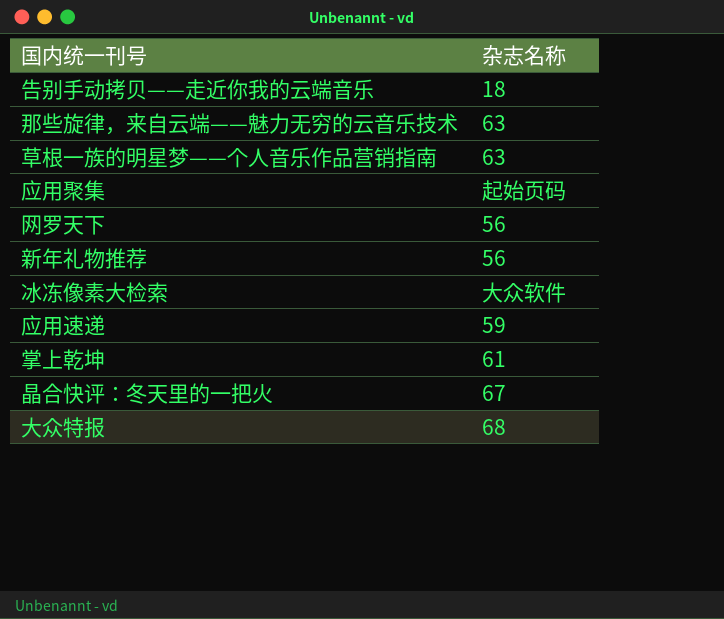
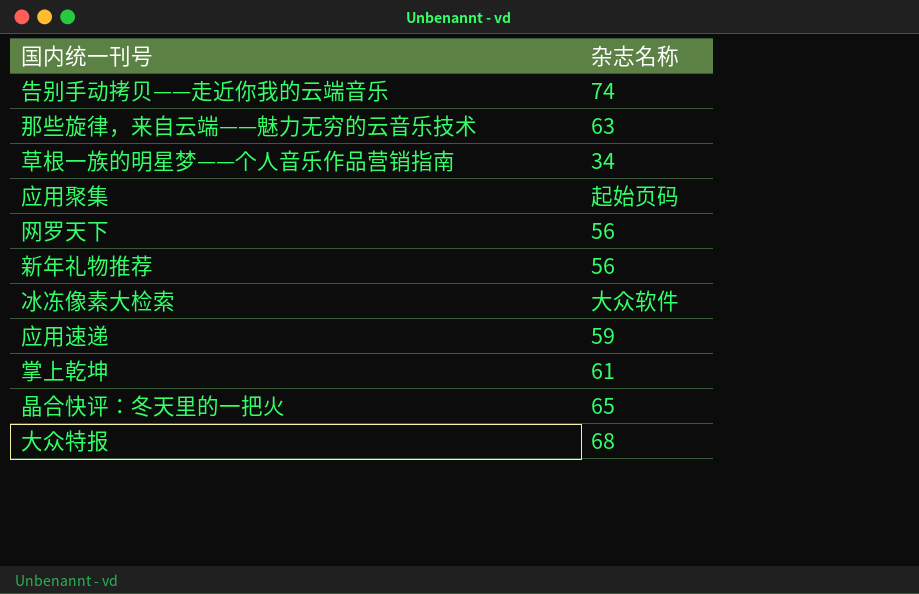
告别手动拷贝——走近你我的云端音乐 | 杂志名称: 18 -> 74
草根一族的明星梦——个人音乐作品营销指南 | 杂志名称: 63 -> 34
晶合快评：冬天里的一把火 | 杂志名称: 67 -> 65

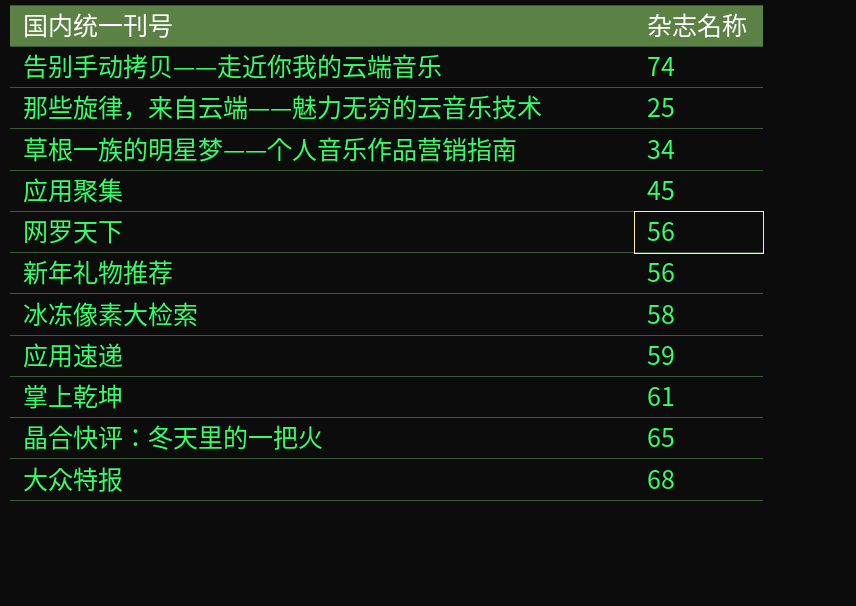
那些旋律，来自云端——魅力无穷的云音乐技术 | 杂志名称: 63 -> 25
应用聚集 | 杂志名称: 起始页码 -> 45
冰冻像素大检索 | 杂志名称: 大众软件 -> 58

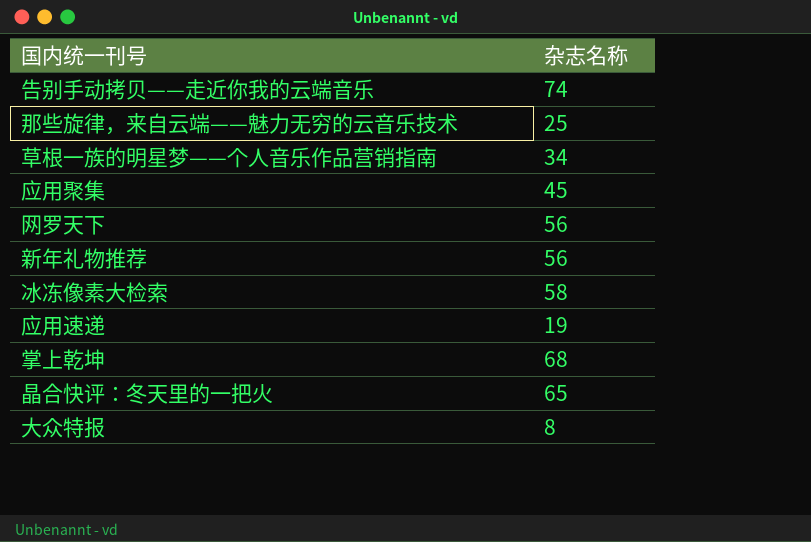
应用速递 | 杂志名称: 59 -> 19
掌上乾坤 | 杂志名称: 61 -> 68
大众特报 | 杂志名称: 68 -> 8

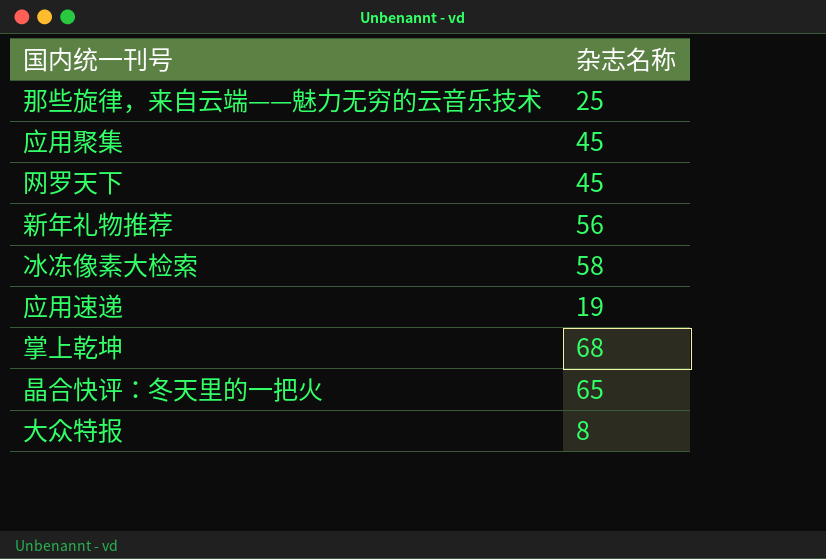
row 告别手动拷贝——走近你我的云端音乐: 74 -> none
row 草根一族的明星梦——个人音乐作品营销指南: 34 -> none
网罗天下 | 杂志名称: 56 -> 45

